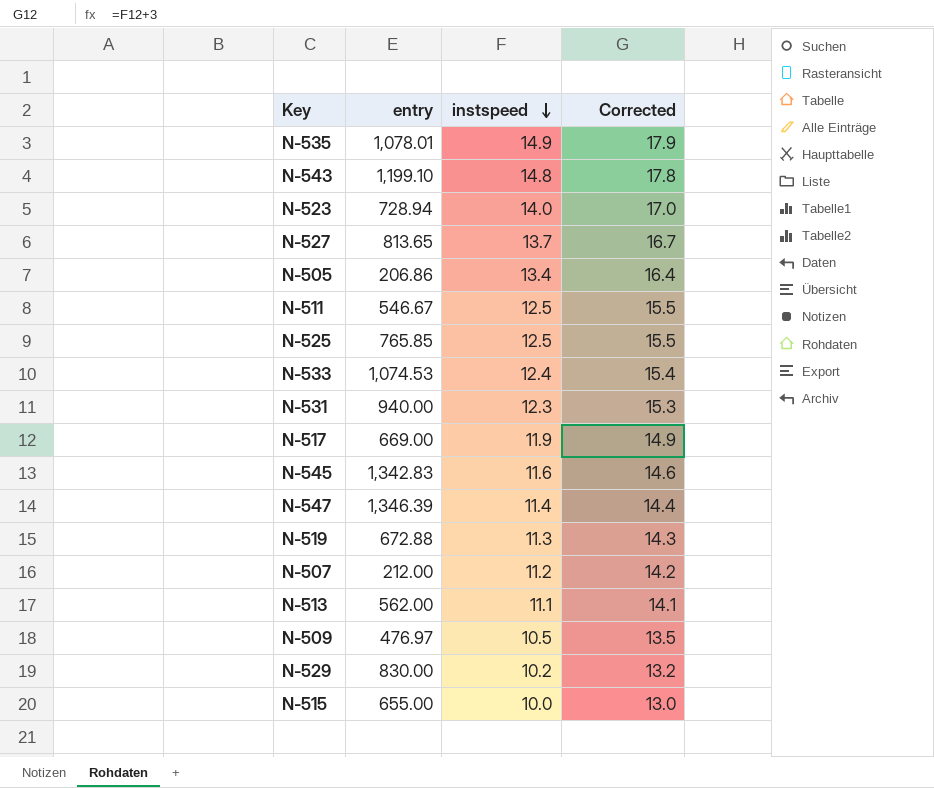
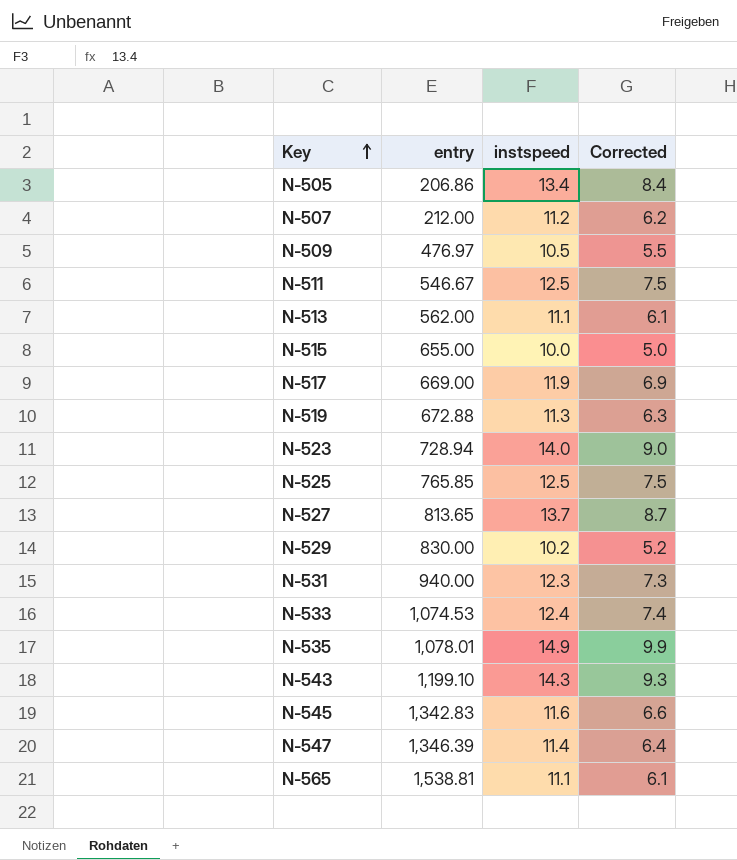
row order: instspeed descending -> Key ascending
column Corrected | formula: [instspeed] + 3 -> [instspeed] - 5
N-543 | instspeed: 14.8 -> 14.3
row N-565: none -> 1,538.81 | 11.1 | 6.1

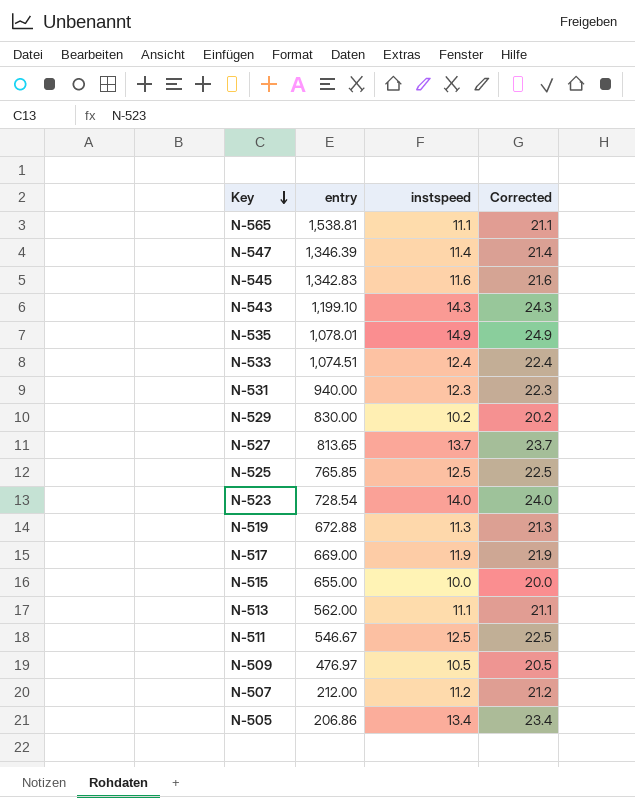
row order: Key ascending -> Key descending
column Corrected | formula: [instspeed] - 5 -> [instspeed] + 10
N-533 | entry: 1,074.53 -> 1,074.51
N-523 | entry: 728.94 -> 728.54

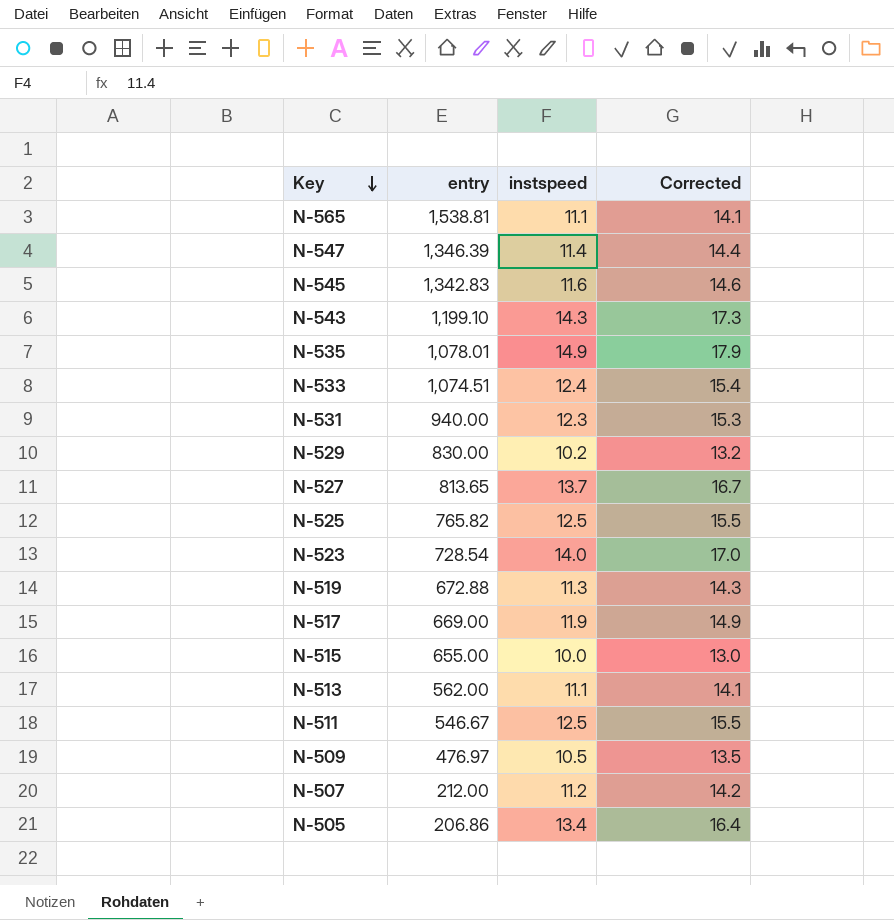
column Corrected | formula: [instspeed] + 10 -> [instspeed] + 3
N-525 | entry: 765.85 -> 765.82

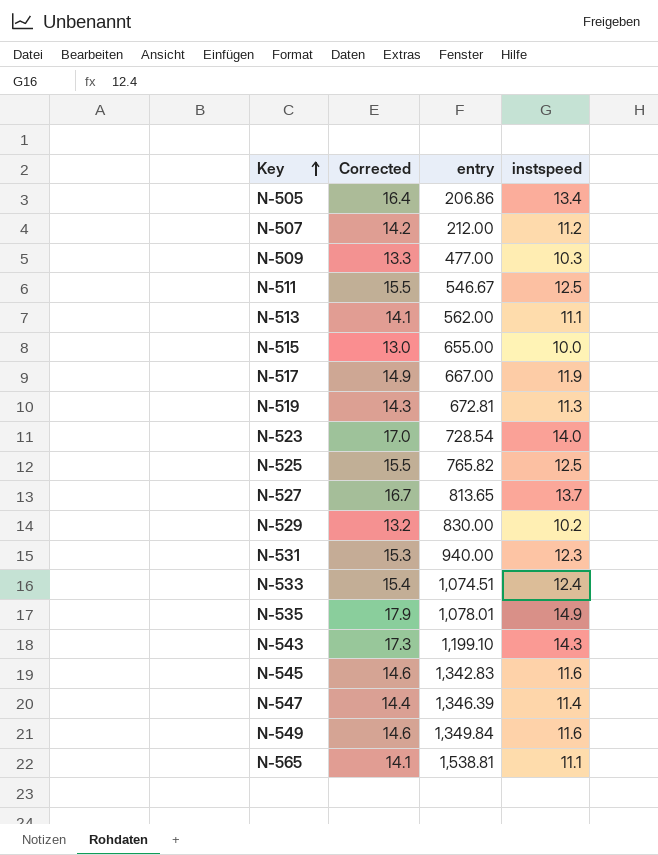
row order: Key descending -> Key ascending
column Corrected | position: 4 -> 2
N-509 | Corrected: 13.5 -> 13.3
N-509 | entry: 476.97 -> 477.00
N-509 | instspeed: 10.5 -> 10.3
N-517 | entry: 669.00 -> 667.00
N-519 | entry: 672.88 -> 672.81
row N-549: none -> 14.6 | 1,349.84 | 11.6

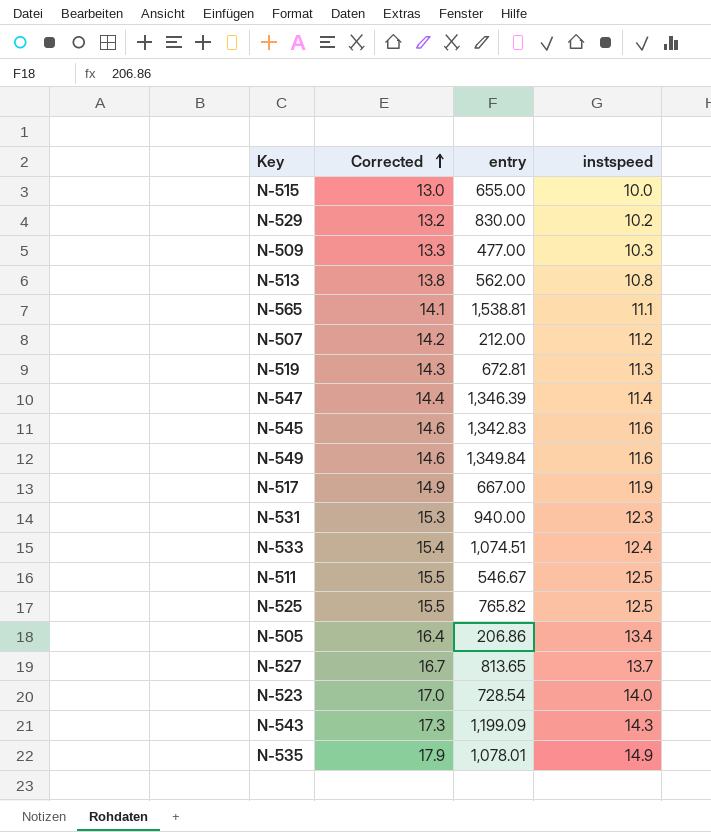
row order: Key ascending -> Corrected ascending
N-513 | Corrected: 14.1 -> 13.8
N-513 | instspeed: 11.1 -> 10.8
N-543 | entry: 1,199.10 -> 1,199.09

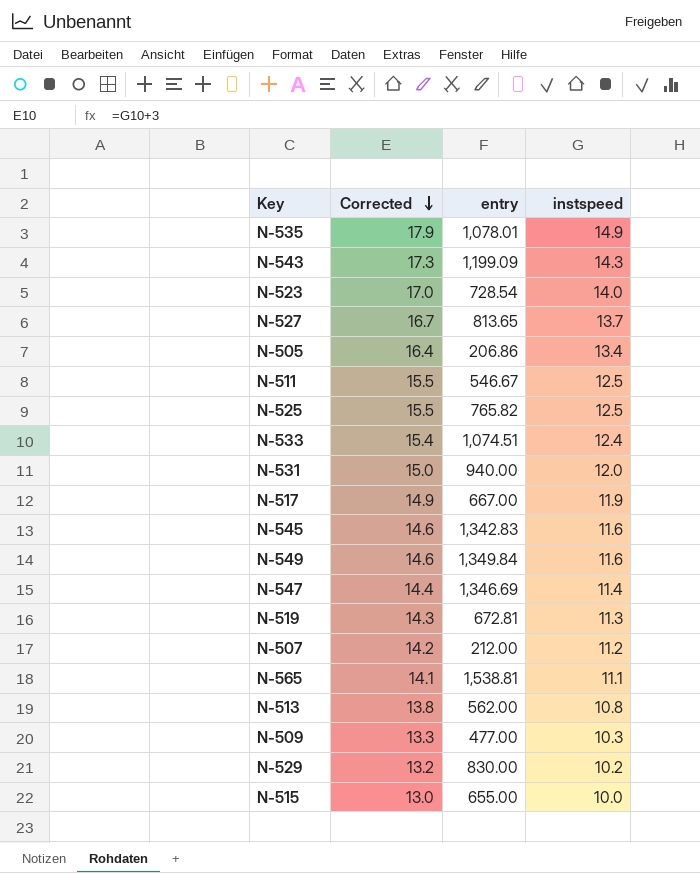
row order: Corrected ascending -> Corrected descending
N-531 | Corrected: 15.3 -> 15.0
N-531 | instspeed: 12.3 -> 12.0
N-547 | entry: 1,346.39 -> 1,346.69

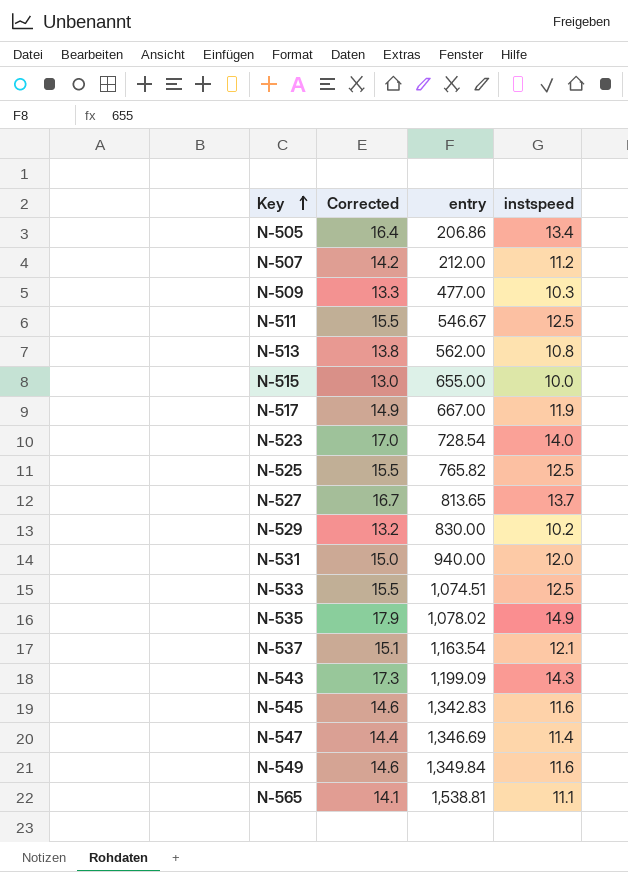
row order: Corrected descending -> Key ascending
row N-519: 14.3 | 672.81 | 11.3 -> none
N-533 | Corrected: 15.4 -> 15.5
N-533 | instspeed: 12.4 -> 12.5
N-535 | entry: 1,078.01 -> 1,078.02
row N-537: none -> 15.1 | 1,163.54 | 12.1

